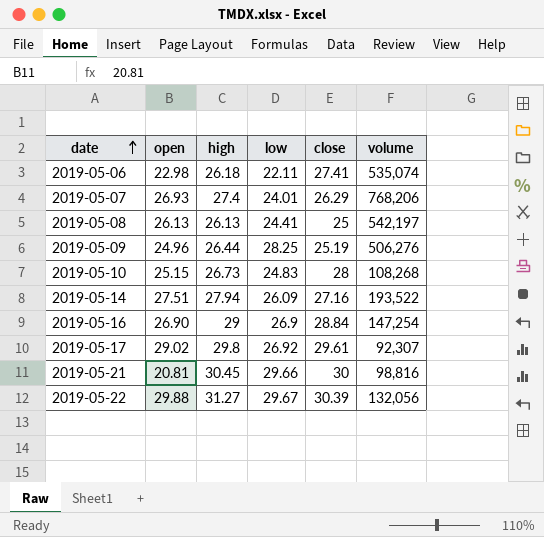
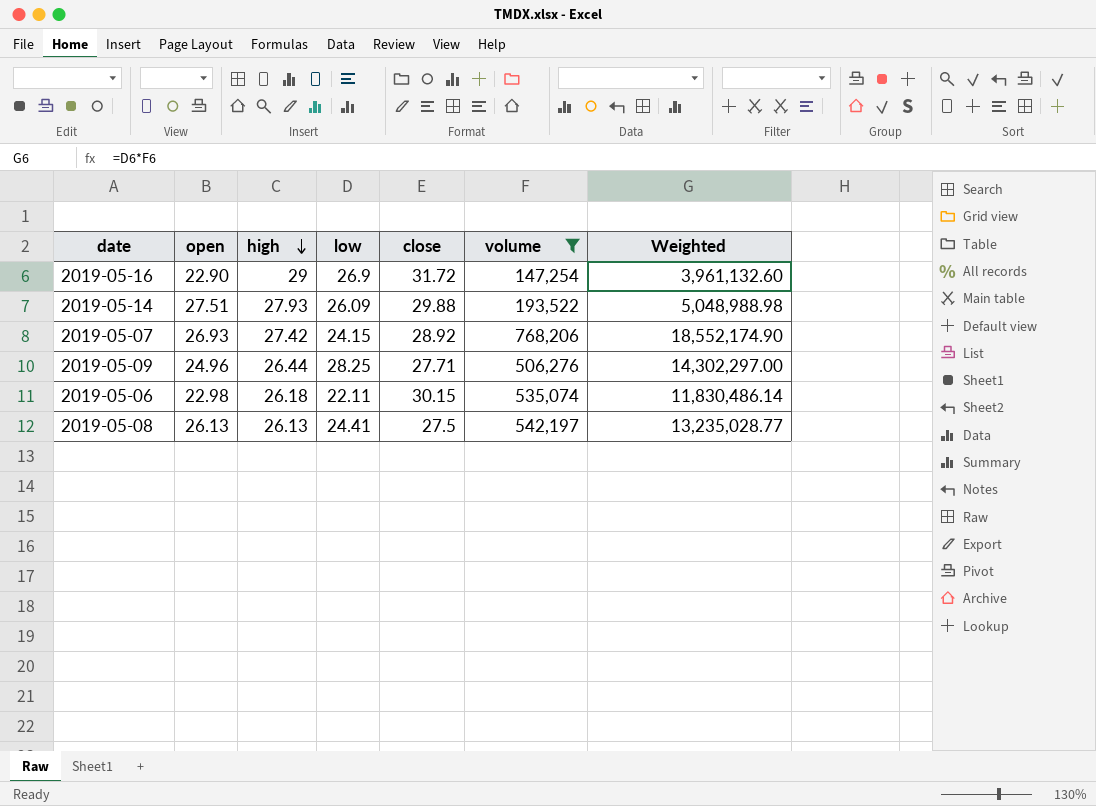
filter: none -> volume >= 147,254
row order: date ascending -> high descending
column Weighted | formula: none -> [low] * [volume]
2019-05-16 | open: 26.90 -> 22.90
2019-05-16 | close: 28.84 -> 31.72
2019-05-14 | high: 27.94 -> 27.93
2019-05-14 | close: 27.16 -> 29.88
2019-05-07 | high: 27.4 -> 27.42
2019-05-07 | low: 24.01 -> 24.15
2019-05-07 | close: 26.29 -> 28.92
2019-05-09 | close: 25.19 -> 27.71
2019-05-06 | close: 27.41 -> 30.15
2019-05-08 | close: 25 -> 27.5

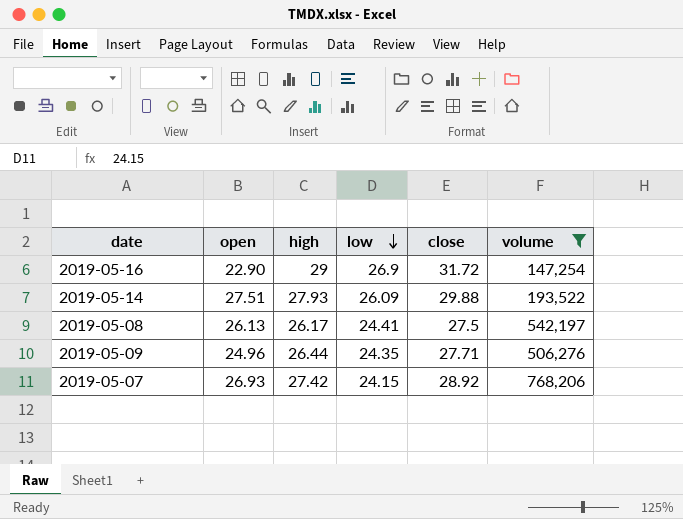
row order: high descending -> low descending
column Weighted | formula: [low] * [volume] -> none
row 2019-05-06: 22.98 | 26.18 | 22.11 | 30.15 | 535,074 | 11,830,486.14 -> none
2019-05-08 | high: 26.13 -> 26.17
2019-05-09 | low: 28.25 -> 24.35

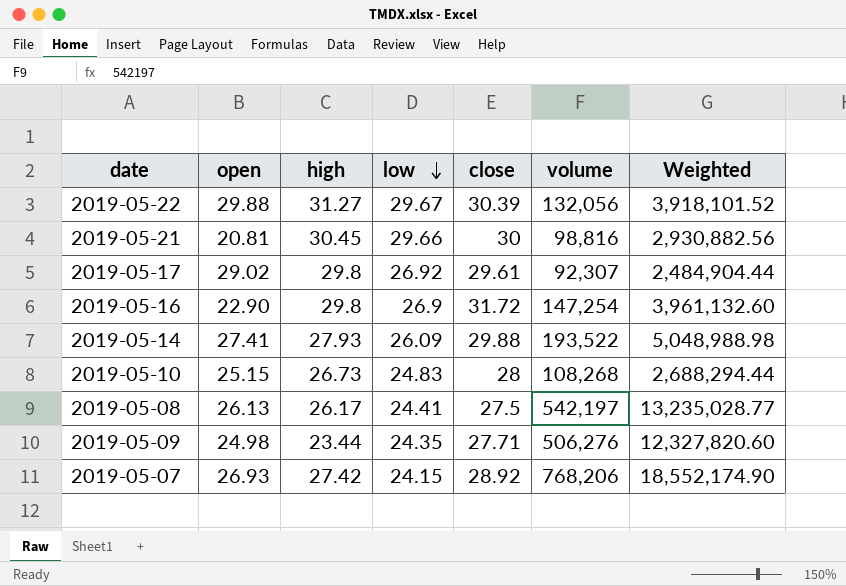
filter: volume >= 147,254 -> none
column Weighted | formula: none -> [low] * [volume]
2019-05-16 | high: 29 -> 29.8
2019-05-14 | open: 27.51 -> 27.41
2019-05-09 | open: 24.96 -> 24.98
2019-05-09 | high: 26.44 -> 23.44

